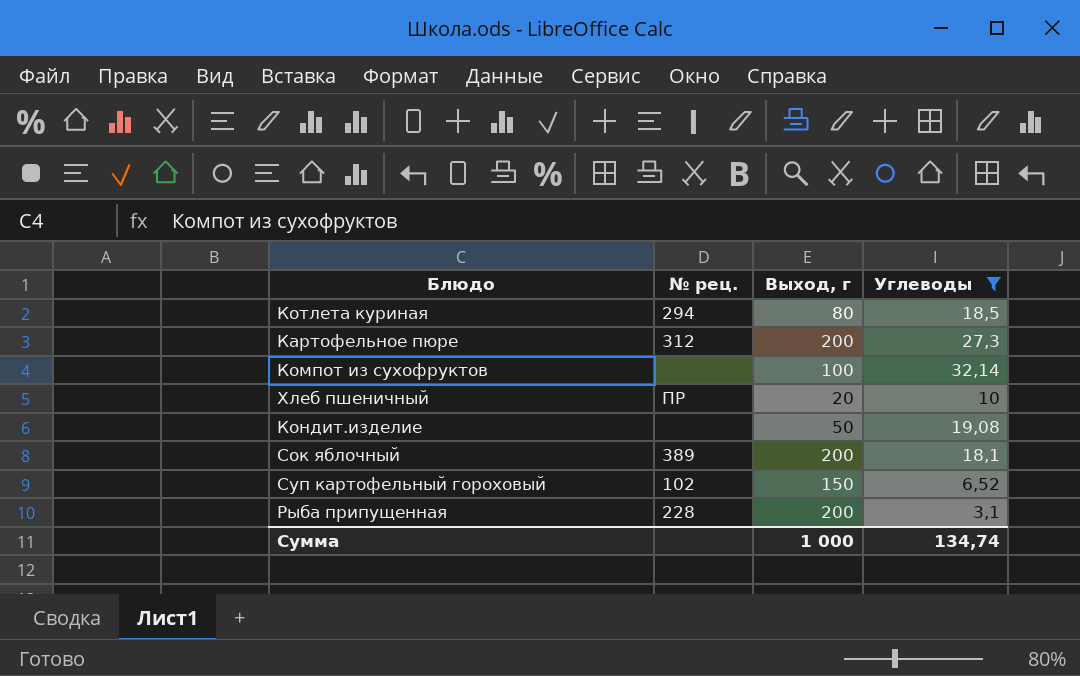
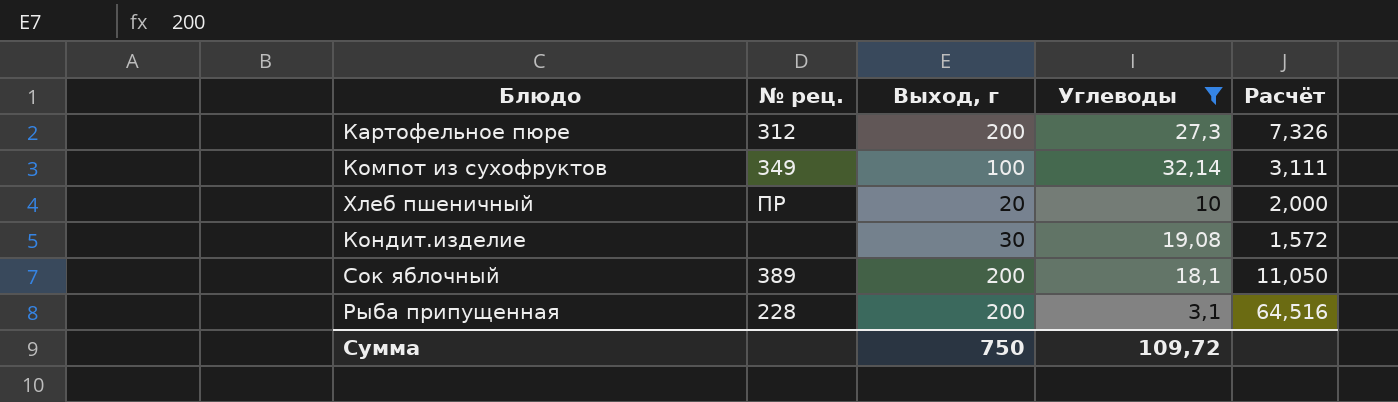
column Расчёт | formula: none -> [Выход, г] / [Углеводы]
row Котлета куриная: 294 | 80 | 18,5 -> none
row Суп картофельный гороховый: 102 | 150 | 6,52 -> none
Компот из сухофруктов | № рец.: none -> 349
Кондит.изделие | Выход, г: 50 -> 30
Сумма | Выход, г: 1 000 -> 750
Сумма | Углеводы: 134,74 -> 109,72

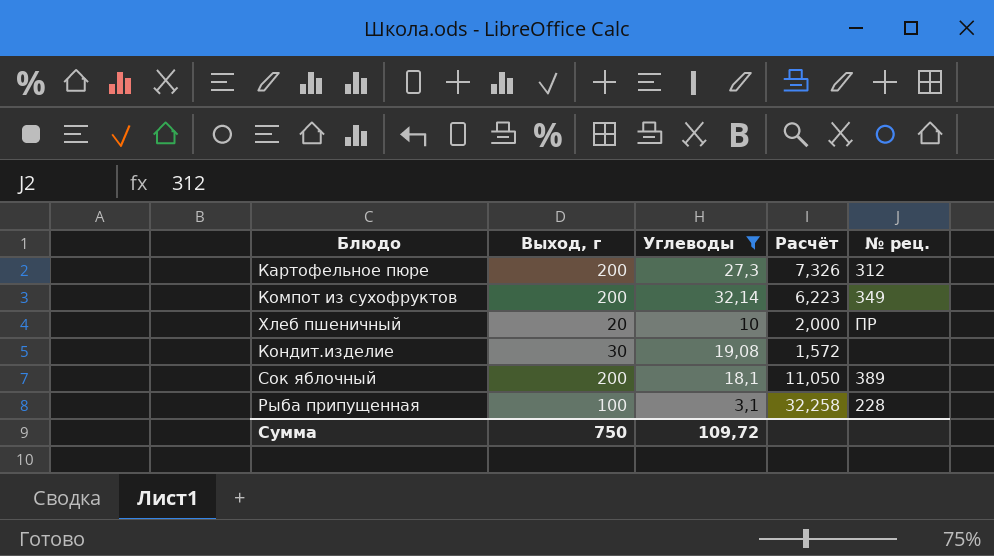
column № рец. | position: 2 -> 5
Компот из сухофруктов | Выход, г: 100 -> 200
Компот из сухофруктов | Расчёт: 3,111 -> 6,223
Рыба припущенная | Выход, г: 200 -> 100
Рыба припущенная | Расчёт: 64,516 -> 32,258

